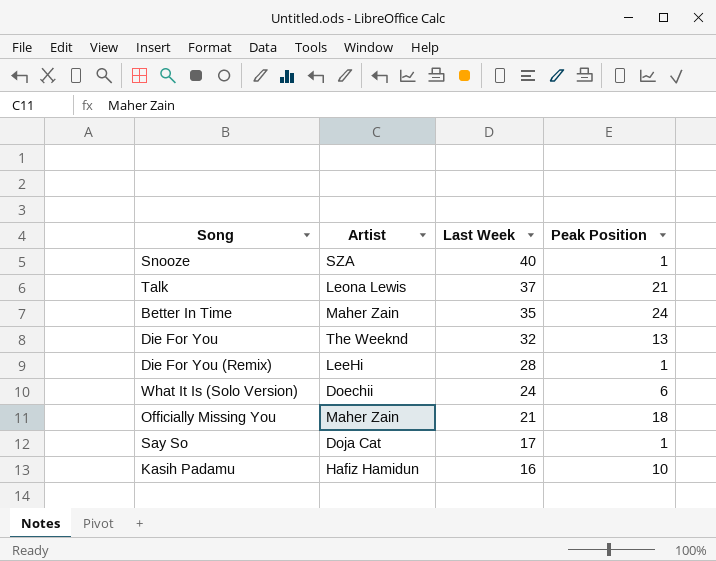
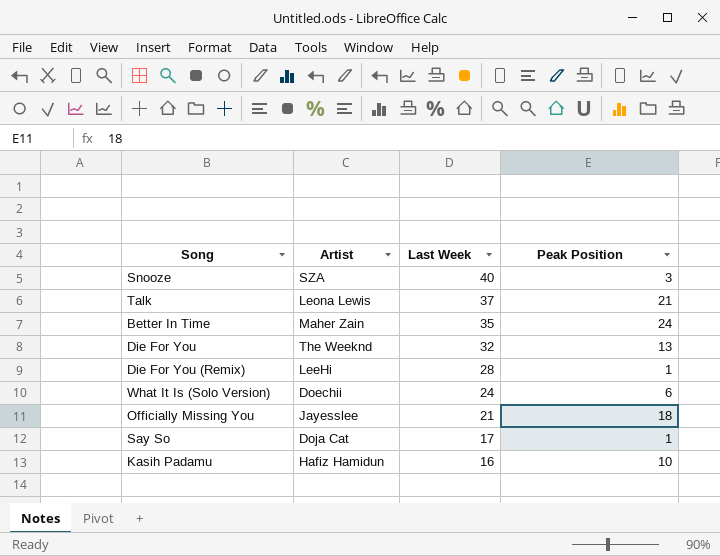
Snooze | Peak Position: 1 -> 3
Officially Missing You | Artist: Maher Zain -> Jayesslee

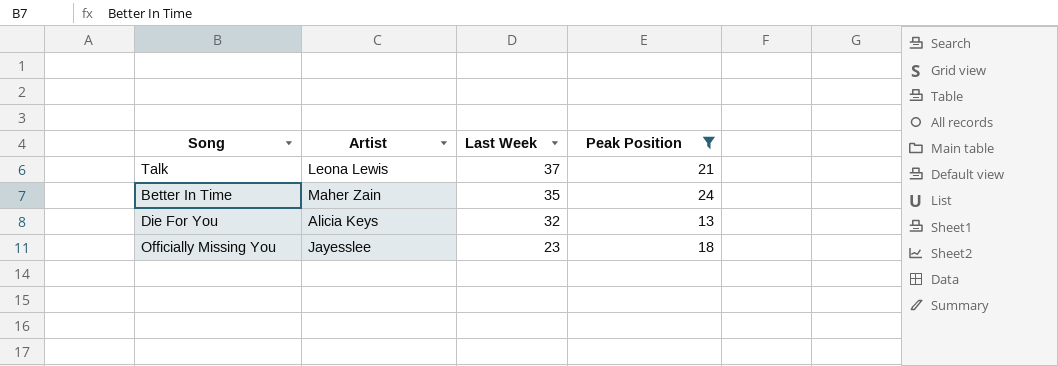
filter: none -> Peak Position >= 13
Die For You | Artist: The Weeknd -> Alicia Keys
Officially Missing You | Last Week: 21 -> 23

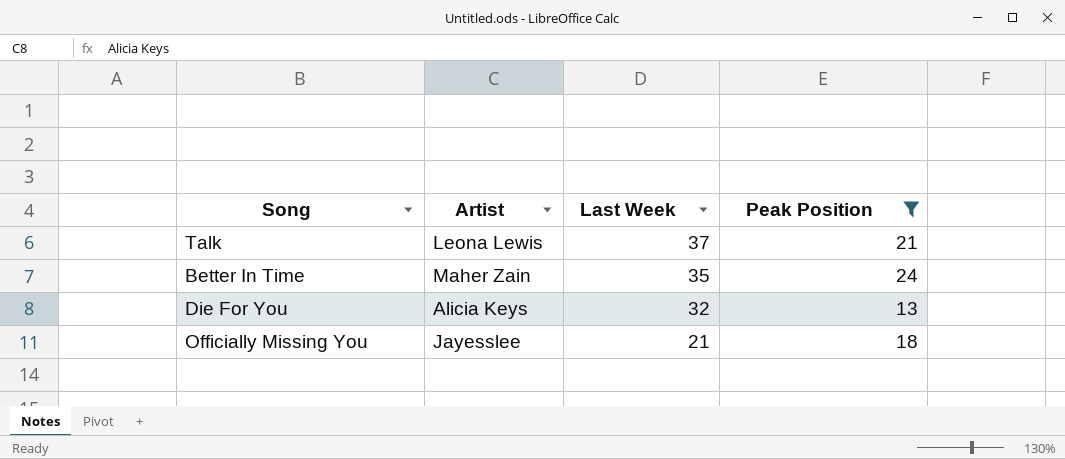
Officially Missing You | Last Week: 23 -> 21

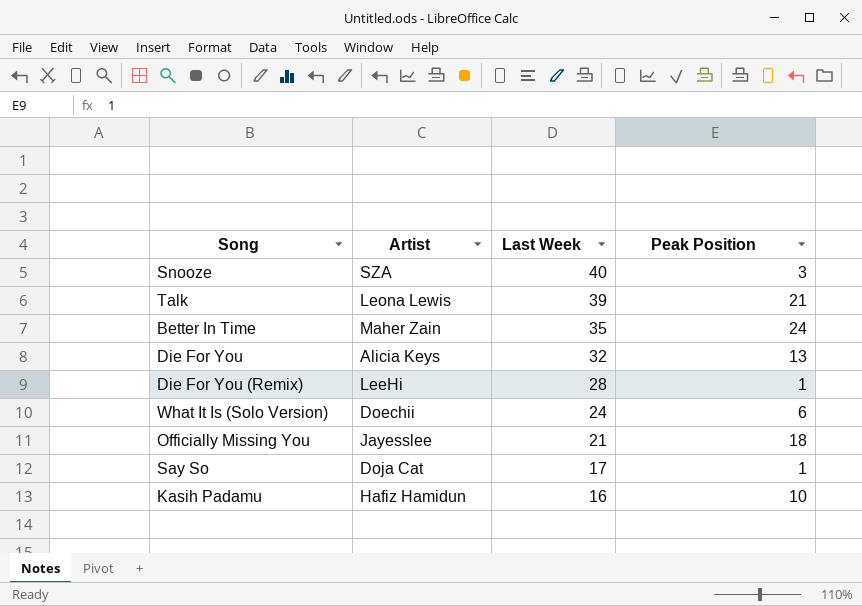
filter: Peak Position >= 13 -> none
Talk | Last Week: 37 -> 39

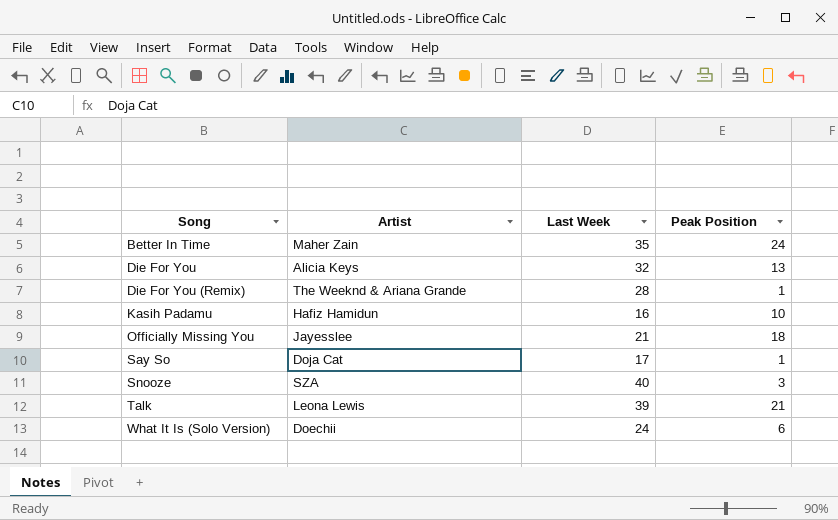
row order: Last Week descending -> Song ascending
Die For You (Remix) | Artist: LeeHi -> The Weeknd & Ariana Grande

